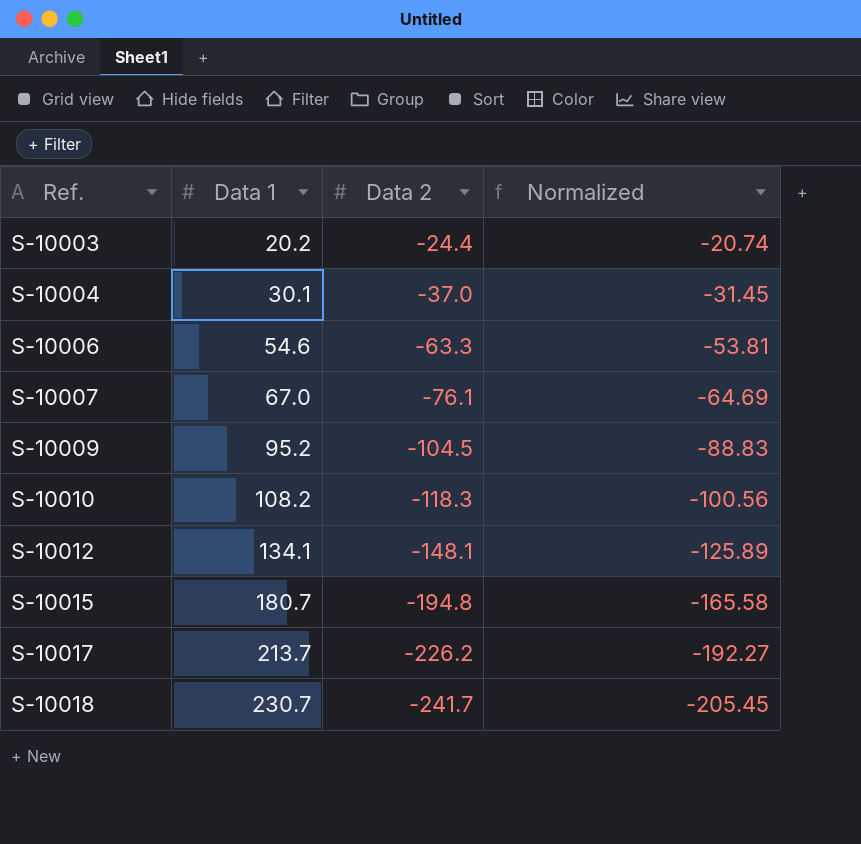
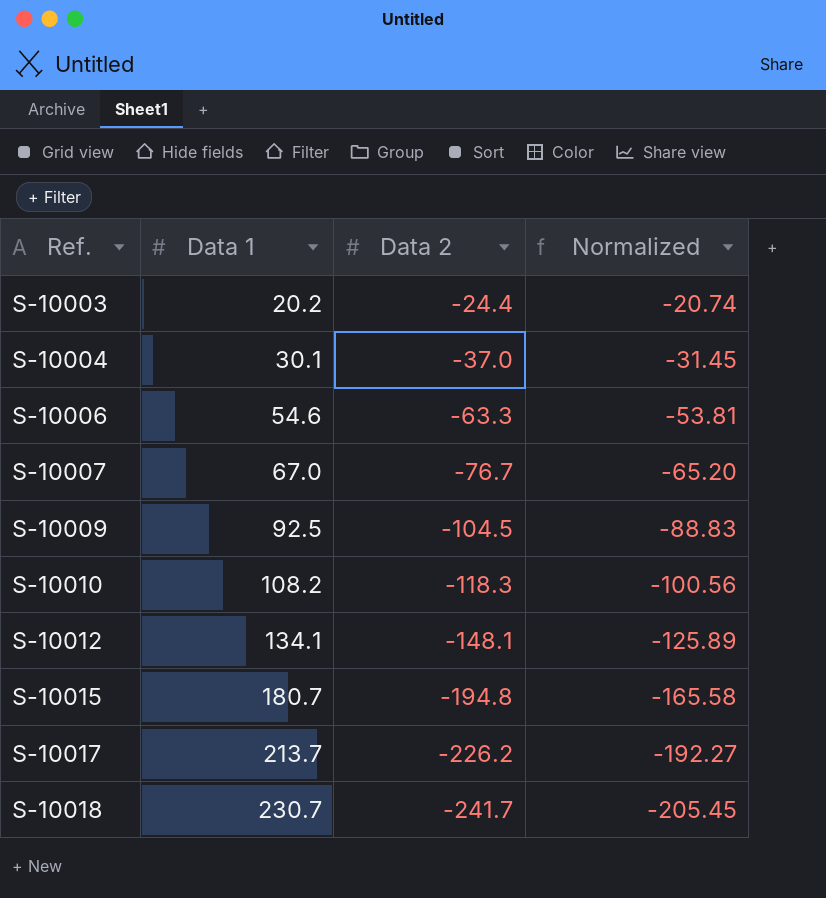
S-10007 | Data 2: -76.1 -> -76.7
S-10007 | Normalized: -64.69 -> -65.20
S-10009 | Data 1: 95.2 -> 92.5

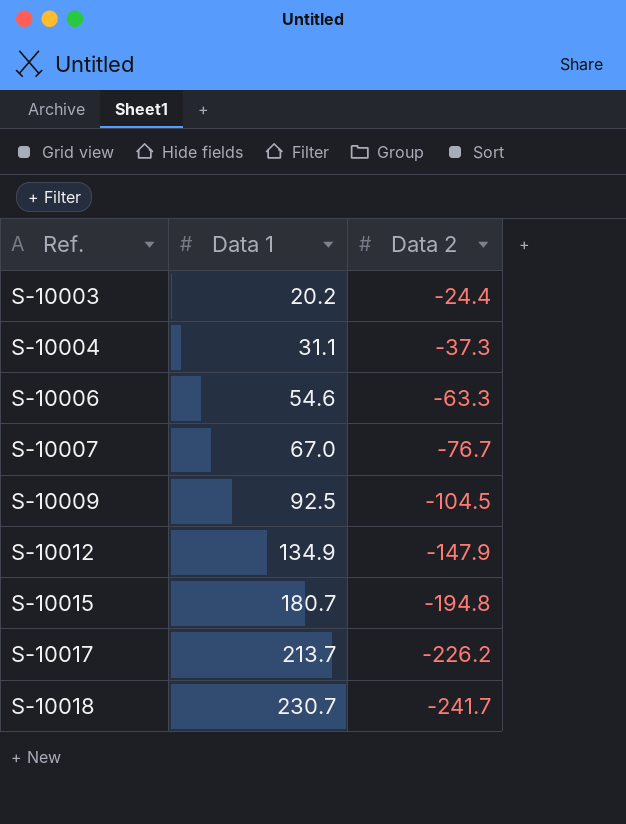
column Normalized | formula: [Data 2] * 0.85 -> none
row S-10010: 108.2 | -118.3 | -100.56 -> none
S-10004 | Data 1: 30.1 -> 31.1
S-10004 | Data 2: -37.0 -> -37.3
S-10012 | Data 1: 134.1 -> 134.9
S-10012 | Data 2: -148.1 -> -147.9

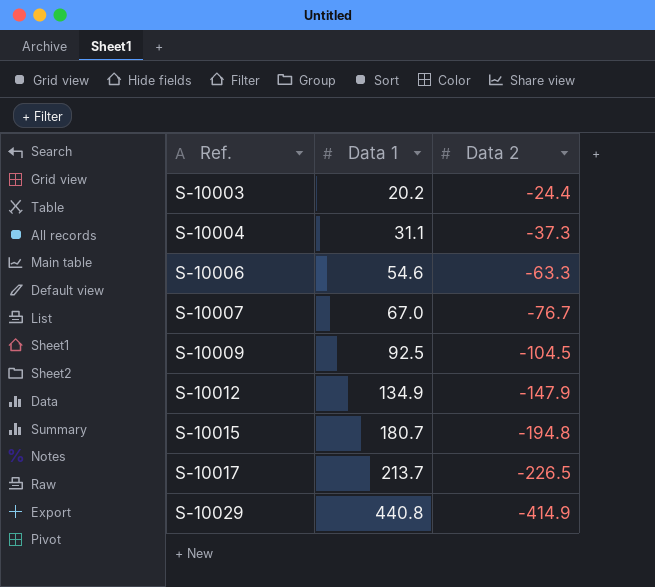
row S-10018: 230.7 | -241.7 -> none
S-10017 | Data 2: -226.2 -> -226.5
row S-10029: none -> 440.8 | -414.9

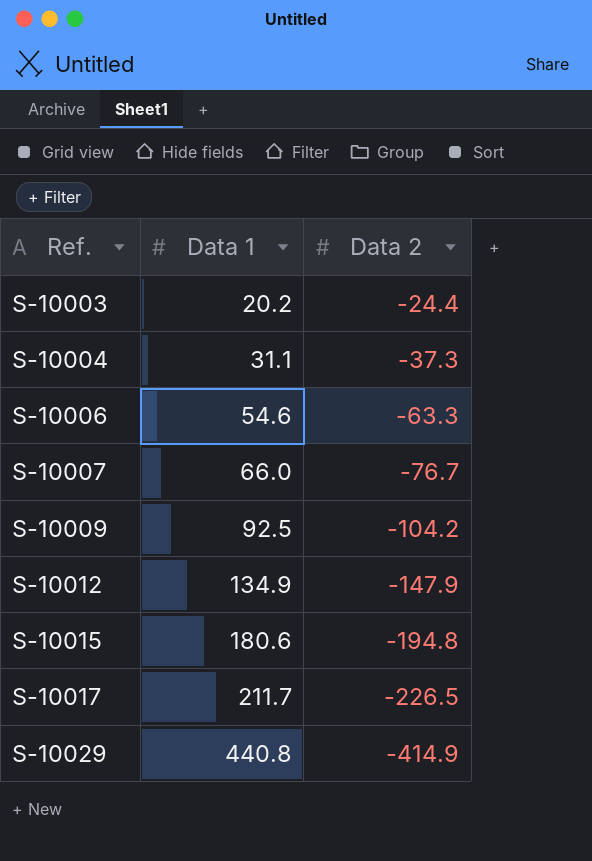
S-10007 | Data 1: 67.0 -> 66.0
S-10009 | Data 2: -104.5 -> -104.2
S-10015 | Data 1: 180.7 -> 180.6
S-10017 | Data 1: 213.7 -> 211.7

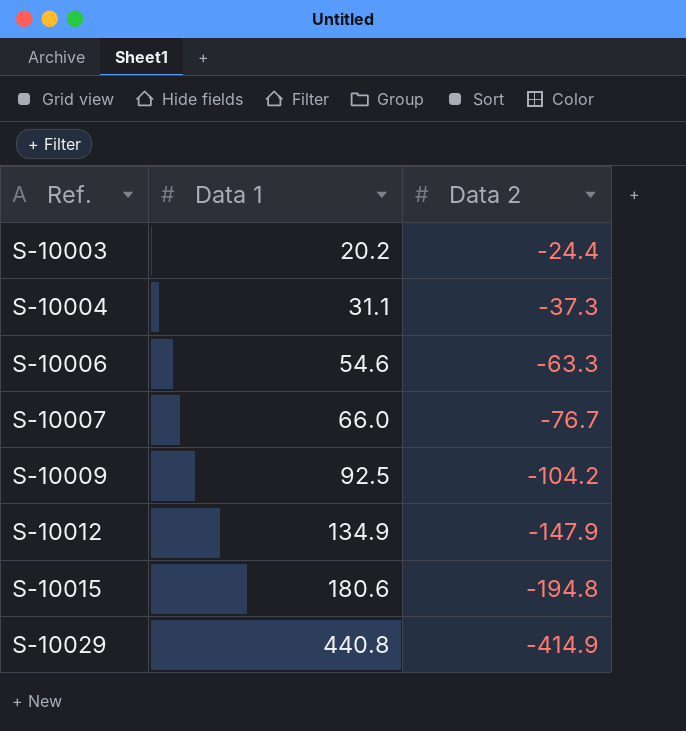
row S-10017: 211.7 | -226.5 -> none

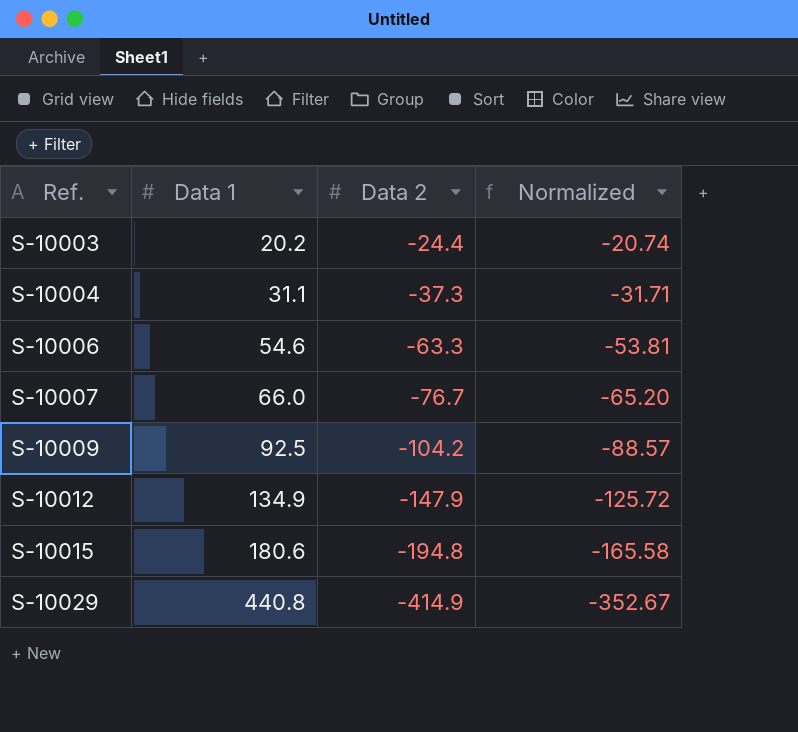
column Normalized | formula: none -> [Data 2] * 0.85

